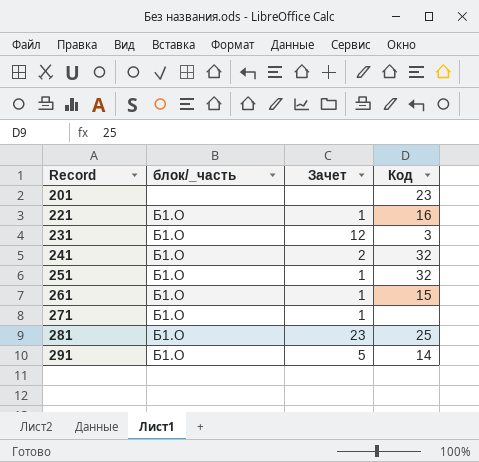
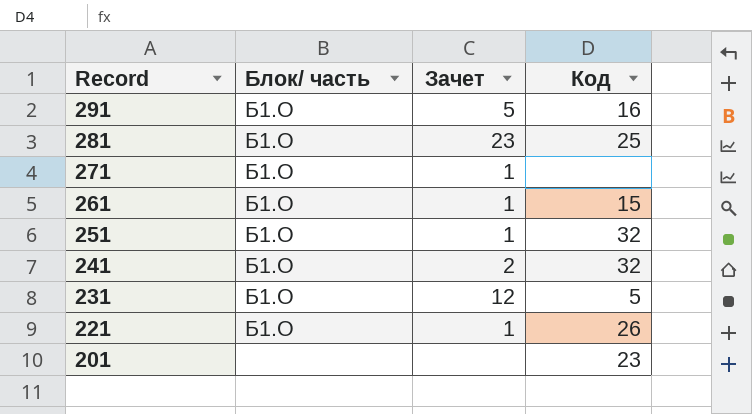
row order: Record ascending -> Record descending
column name: блок/_часть -> Блок/ часть
291 | Код: 14 -> 16
231 | Код: 3 -> 5
221 | Код: 16 -> 26

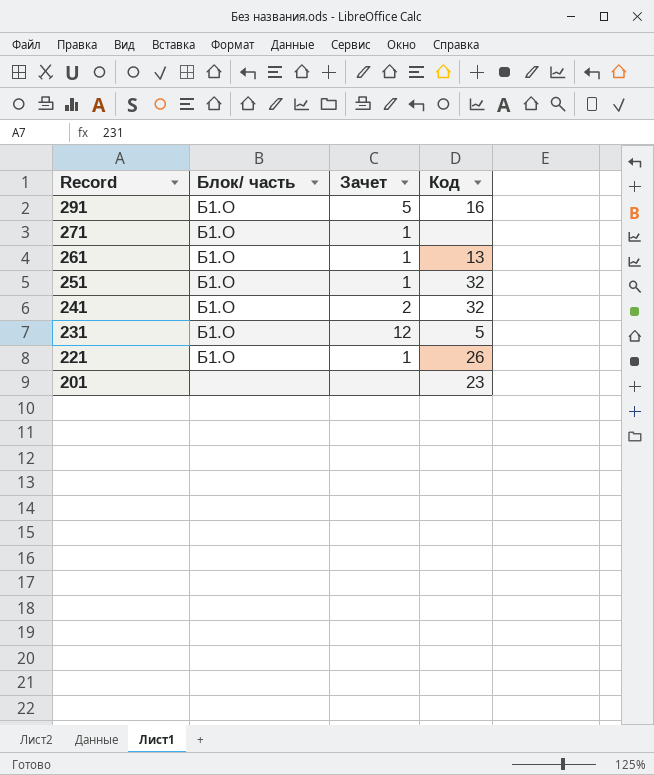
row 281: Б1.О | 23 | 25 -> none
261 | Код: 15 -> 13

